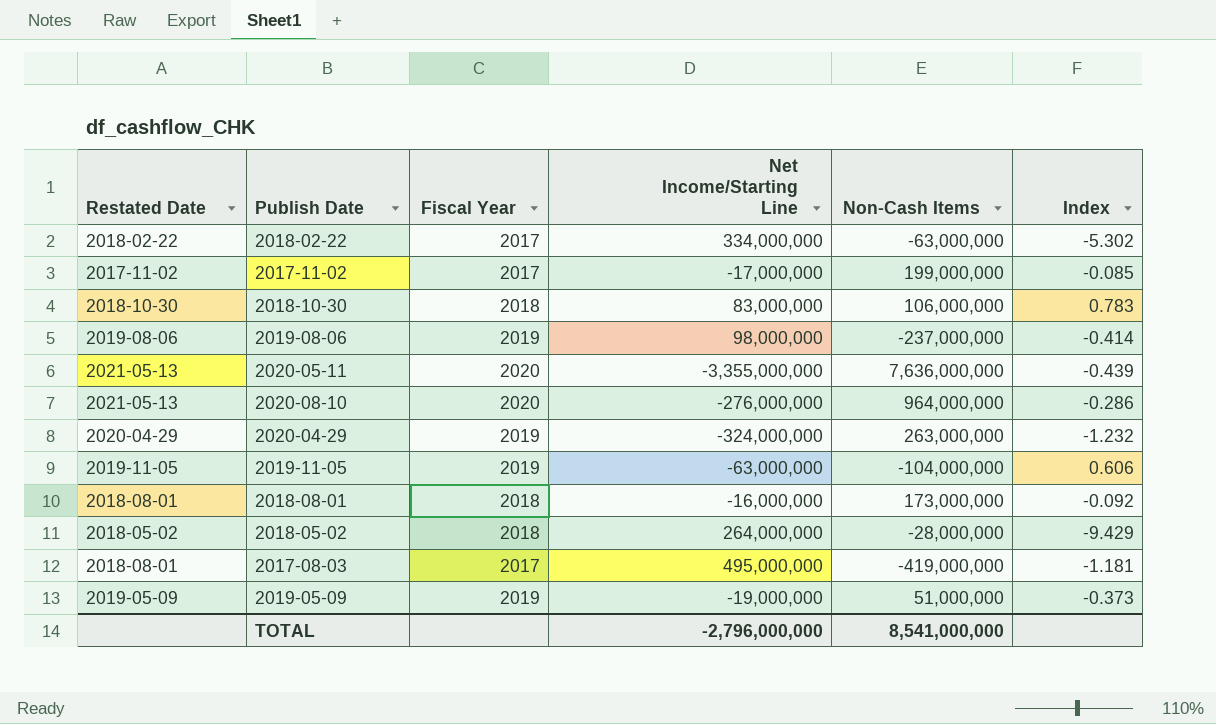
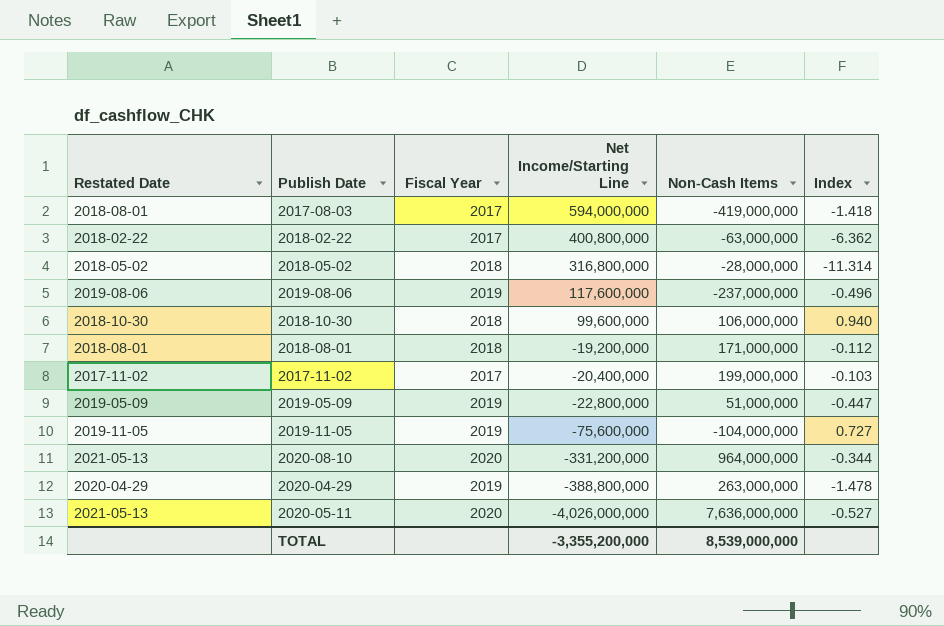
row order: none -> Net Income/Starting Line descending
2017-08-03 | Net Income/Starting Line: 495,000,000 -> 594,000,000
2017-08-03 | Index: -1.181 -> -1.418
2018-02-22 | Net Income/Starting Line: 334,000,000 -> 400,800,000
2018-02-22 | Index: -5.302 -> -6.362
2018-05-02 | Net Income/Starting Line: 264,000,000 -> 316,800,000
2018-05-02 | Index: -9.429 -> -11.314
2019-08-06 | Net Income/Starting Line: 98,000,000 -> 117,600,000
2019-08-06 | Index: -0.414 -> -0.496
2018-10-30 | Net Income/Starting Line: 83,000,000 -> 99,600,000
2018-10-30 | Index: 0.783 -> 0.940
2018-08-01 | Net Income/Starting Line: -16,000,000 -> -19,200,000
2018-08-01 | Non-Cash Items: 173,000,000 -> 171,000,000
2018-08-01 | Index: -0.092 -> -0.112
2017-11-02 | Net Income/Starting Line: -17,000,000 -> -20,400,000
2017-11-02 | Index: -0.085 -> -0.103
2019-05-09 | Net Income/Starting Line: -19,000,000 -> -22,800,000
2019-05-09 | Index: -0.373 -> -0.447
2019-11-05 | Net Income/Starting Line: -63,000,000 -> -75,600,000
2019-11-05 | Index: 0.606 -> 0.727
2020-08-10 | Net Income/Starting Line: -276,000,000 -> -331,200,000
2020-08-10 | Index: -0.286 -> -0.344
2020-04-29 | Net Income/Starting Line: -324,000,000 -> -388,800,000
2020-04-29 | Index: -1.232 -> -1.478
2020-05-11 | Net Income/Starting Line: -3,355,000,000 -> -4,026,000,000
2020-05-11 | Index: -0.439 -> -0.527
TOTAL | Net Income/Starting Line: -2,796,000,000 -> -3,355,200,000
TOTAL | Non-Cash Items: 8,541,000,000 -> 8,539,000,000

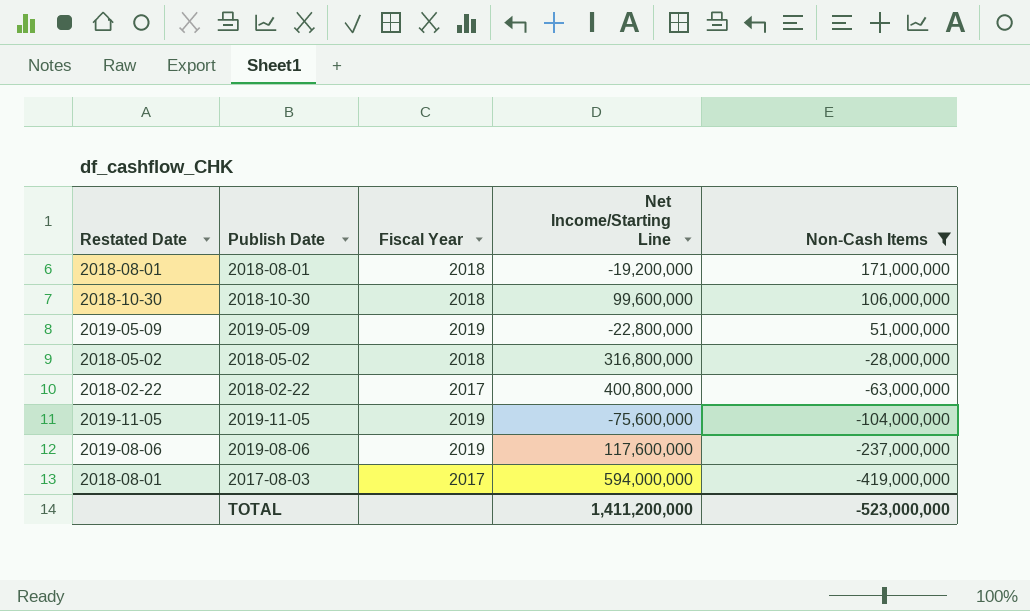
filter: none -> Non-Cash Items <= 171,000,000
row order: Net Income/Starting Line descending -> Non-Cash Items descending
column Index | formula: [Net Income/Starting Line] / [Non-Cash Items] -> none
TOTAL | Net Income/Starting Line: -3,355,200,000 -> 1,411,200,000
TOTAL | Non-Cash Items: 8,539,000,000 -> -523,000,000

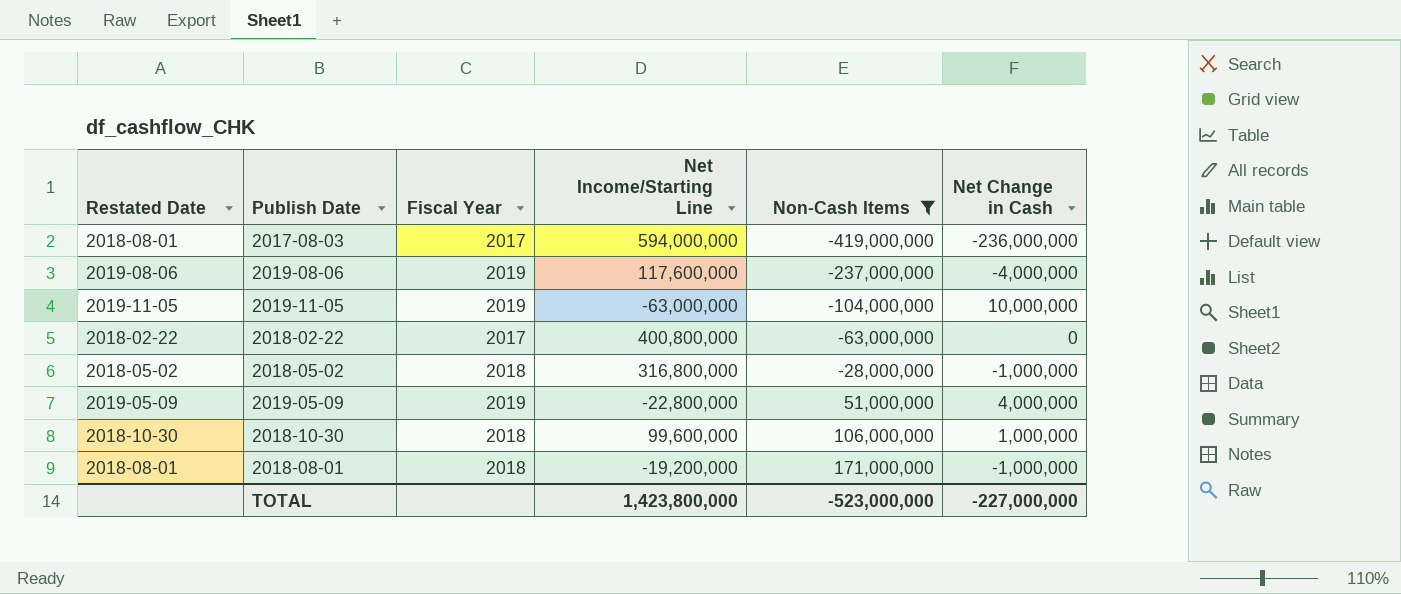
row order: Non-Cash Items descending -> Non-Cash Items ascending
column Net Change in Cash | position: none -> 6
2019-11-05 | Net Income/Starting Line: -75,600,000 -> -63,000,000
TOTAL | Net Income/Starting Line: 1,411,200,000 -> 1,423,800,000

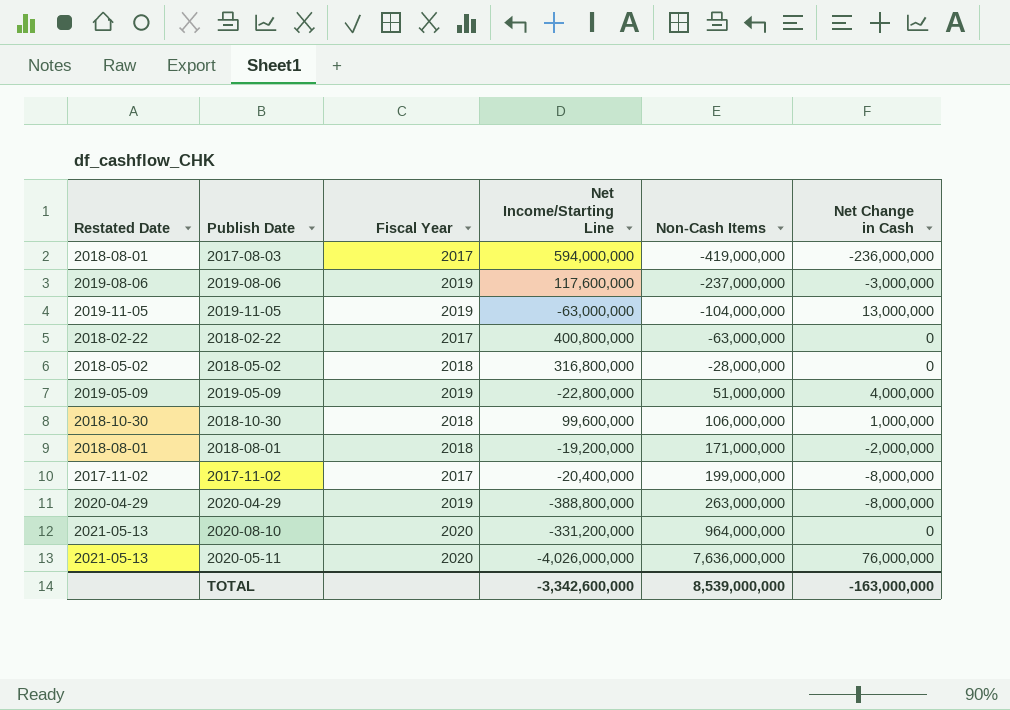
filter: Non-Cash Items <= 171,000,000 -> none
2019-08-06 | Net Change in Cash: -4,000,000 -> -3,000,000
2019-11-05 | Net Change in Cash: 10,000,000 -> 13,000,000
2018-05-02 | Net Change in Cash: -1,000,000 -> 0
2018-08-01 | Net Change in Cash: -1,000,000 -> -2,000,000
TOTAL | Net Income/Starting Line: 1,423,800,000 -> -3,342,600,000
TOTAL | Non-Cash Items: -523,000,000 -> 8,539,000,000
TOTAL | Net Change in Cash: -227,000,000 -> -163,000,000

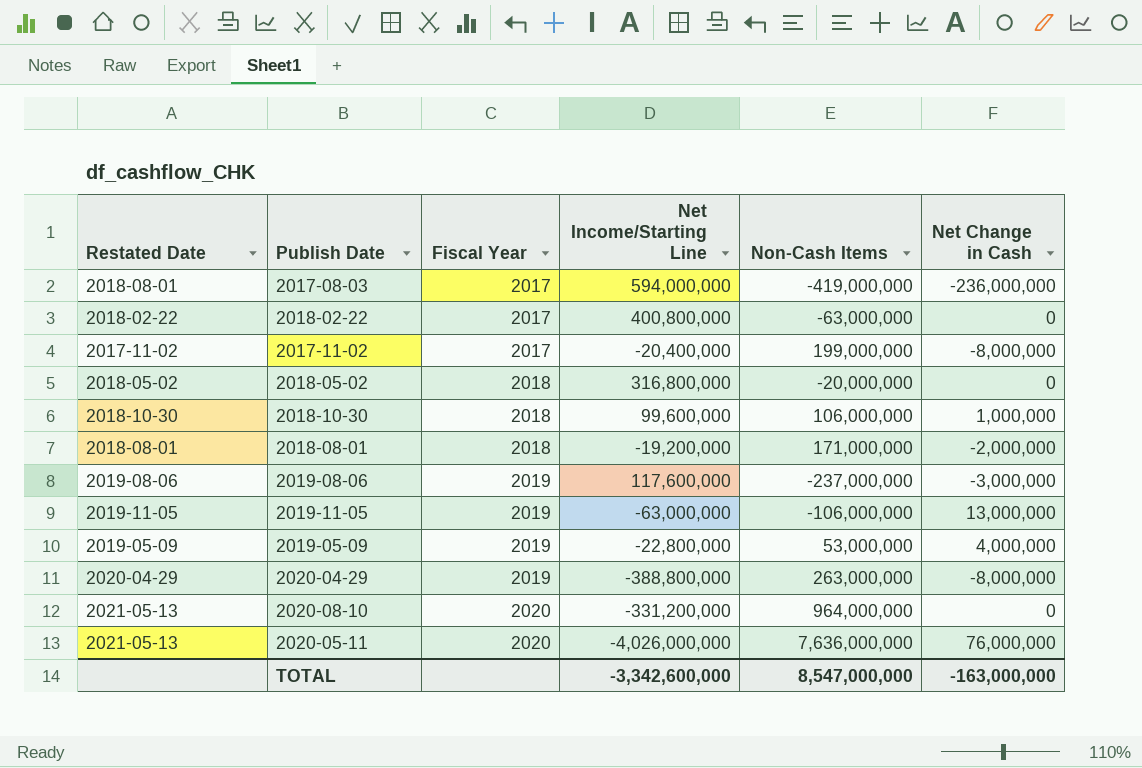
row order: Non-Cash Items ascending -> Fiscal Year ascending
2018-05-02 | Non-Cash Items: -28,000,000 -> -20,000,000
2019-11-05 | Non-Cash Items: -104,000,000 -> -106,000,000
2019-05-09 | Non-Cash Items: 51,000,000 -> 53,000,000
TOTAL | Non-Cash Items: 8,539,000,000 -> 8,547,000,000

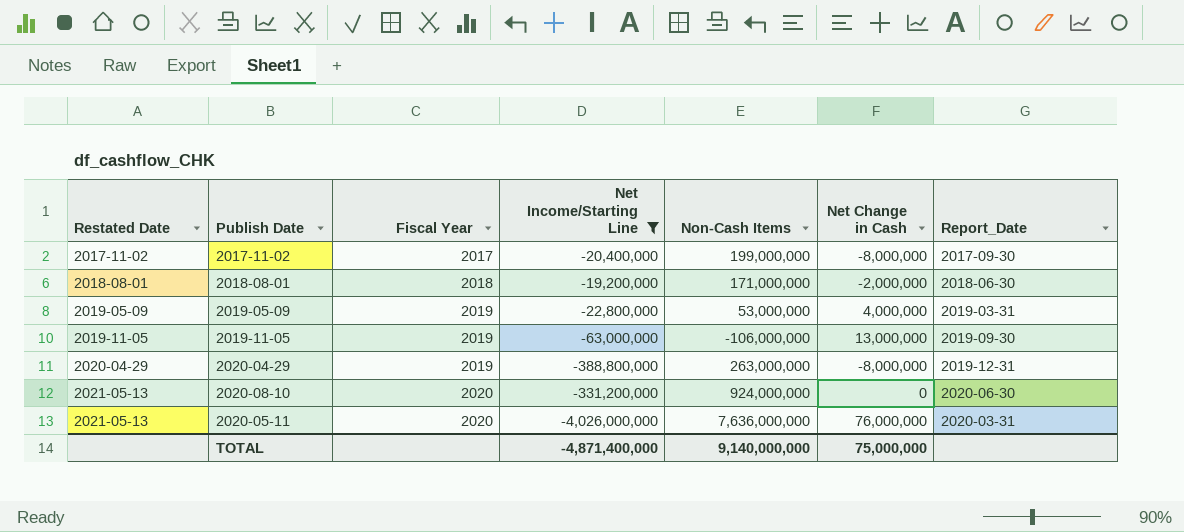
filter: none -> Net Income/Starting Line <= -19,200,000
row order: Fiscal Year ascending -> Restated Date ascending
column Report_Date | position: none -> 7
2020-08-10 | Non-Cash Items: 964,000,000 -> 924,000,000
TOTAL | Net Income/Starting Line: -3,342,600,000 -> -4,871,400,000
TOTAL | Non-Cash Items: 8,547,000,000 -> 9,140,000,000
TOTAL | Net Change in Cash: -163,000,000 -> 75,000,000

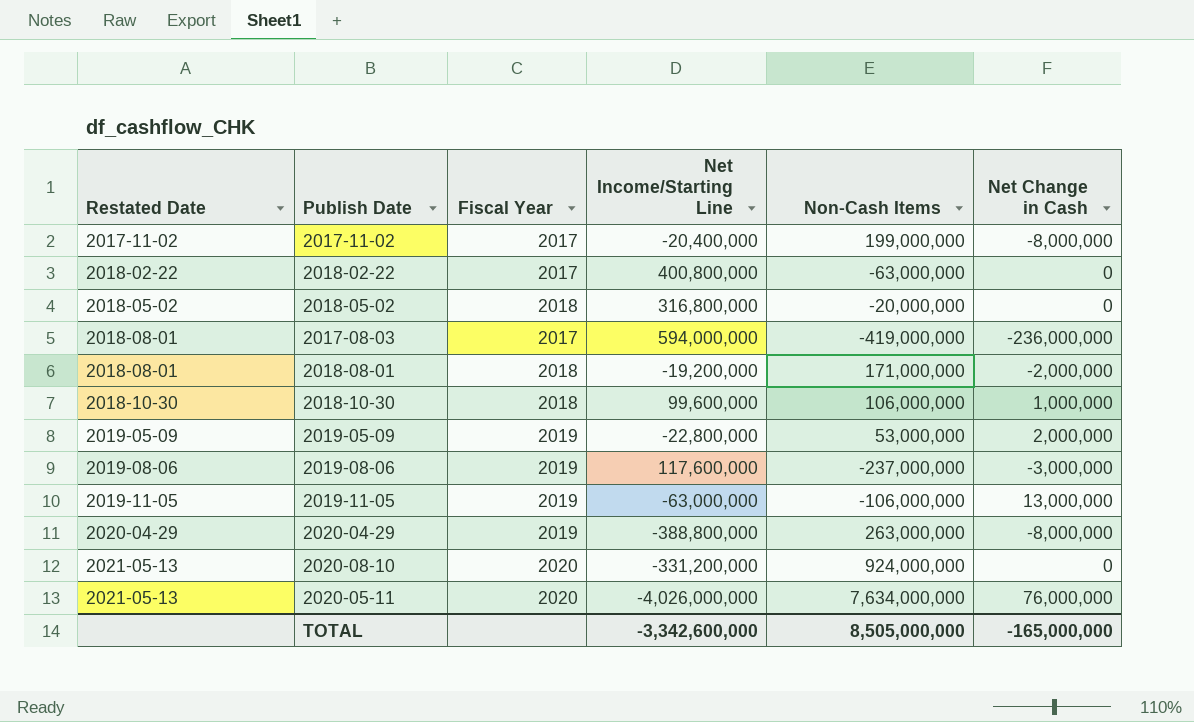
filter: Net Income/Starting Line <= -19,200,000 -> none
column Report_Date | position: 7 -> none
2019-05-09 | Net Change in Cash: 4,000,000 -> 2,000,000
2020-05-11 | Non-Cash Items: 7,636,000,000 -> 7,634,000,000
TOTAL | Net Income/Starting Line: -4,871,400,000 -> -3,342,600,000
TOTAL | Non-Cash Items: 9,140,000,000 -> 8,505,000,000
TOTAL | Net Change in Cash: 75,000,000 -> -165,000,000

